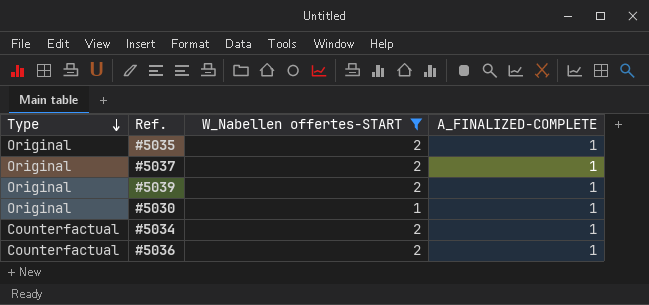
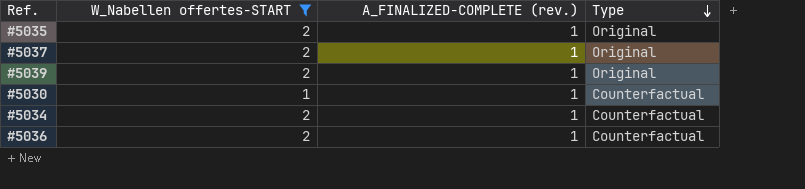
column name: A_FINALIZED-COMPLETE -> A_FINALIZED-COMPLETE (rev.)
column Type | position: 1 -> 4
#5030 | Type: Original -> Counterfactual

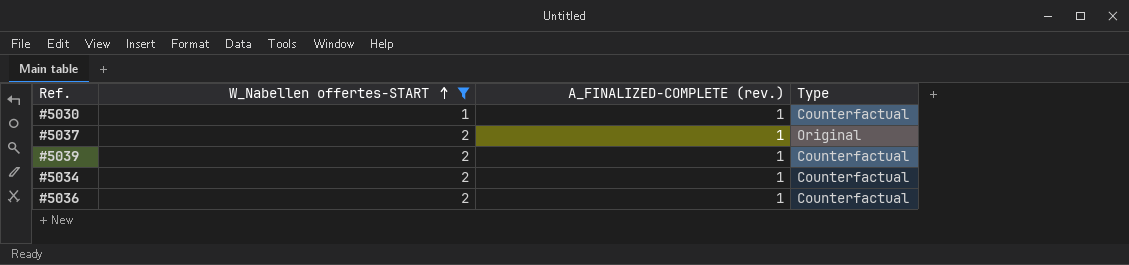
row order: Type descending -> W_Nabellen offertes-START ascending
row #5035: 2 | 1 | Original -> none
#5039 | Type: Original -> Counterfactual

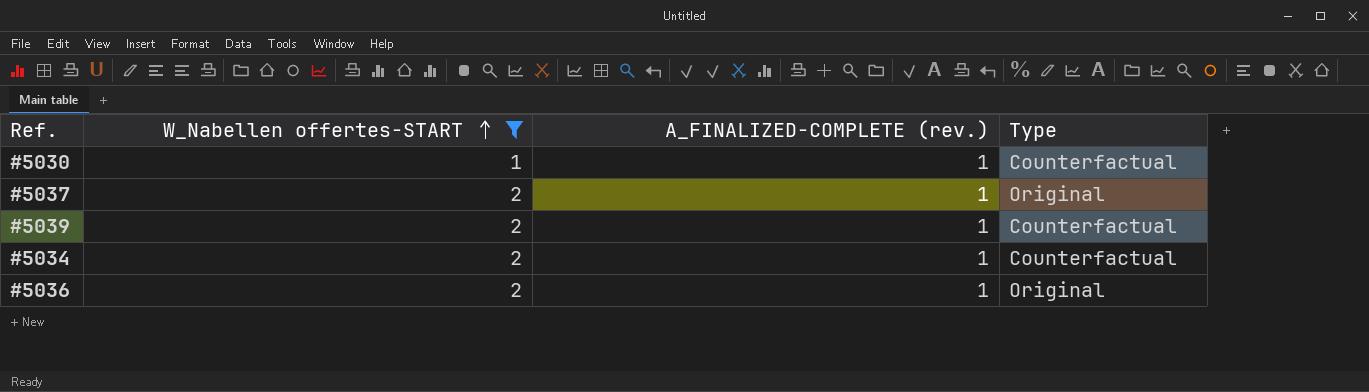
#5036 | Type: Counterfactual -> Original

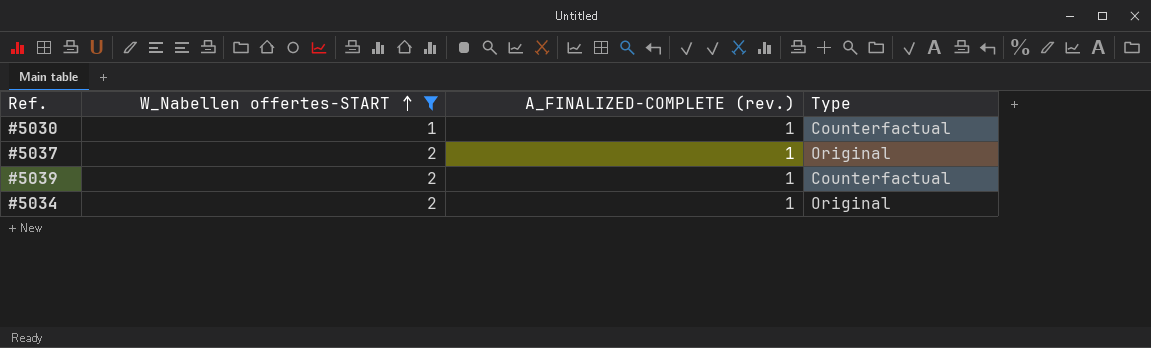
row #5036: 2 | 1 | Original -> none
#5034 | Type: Counterfactual -> Original

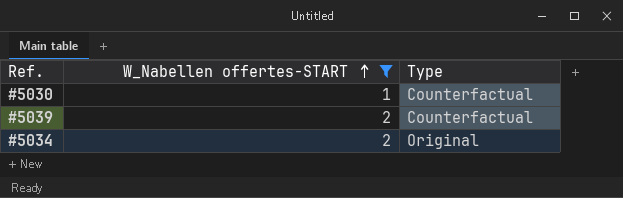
column A_FINALIZED-COMPLETE (rev.) | position: 3 -> none
row #5037: 2 | 1 | Original -> none

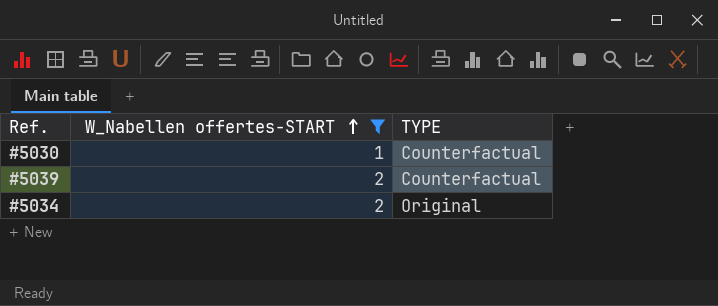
column name: Type -> TYPE

